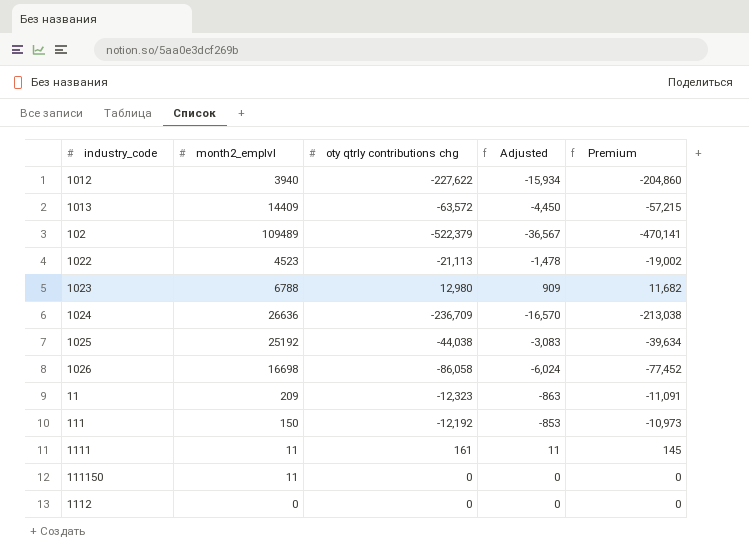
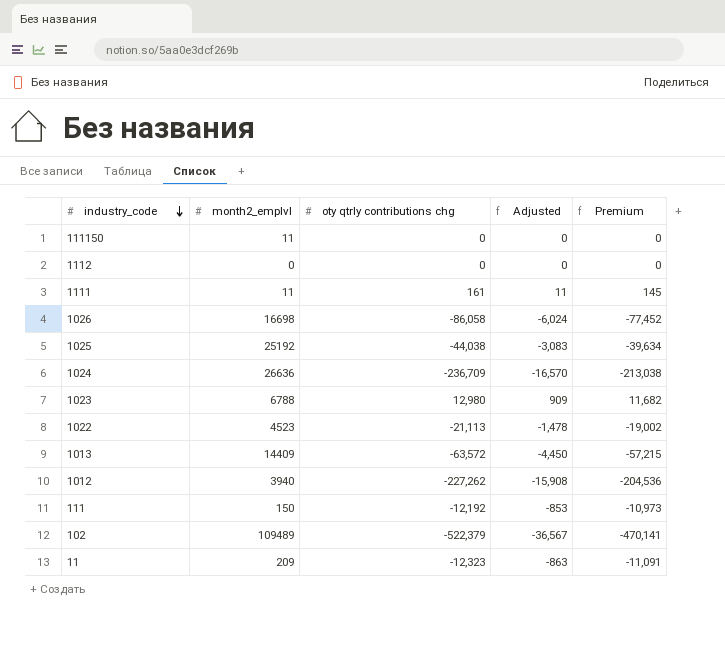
row order: none -> industry_code descending
1012 | oty qtrly contributions chg: -227,622 -> -227,262
1012 | Adjusted: -15,934 -> -15,908
1012 | Premium: -204,860 -> -204,536

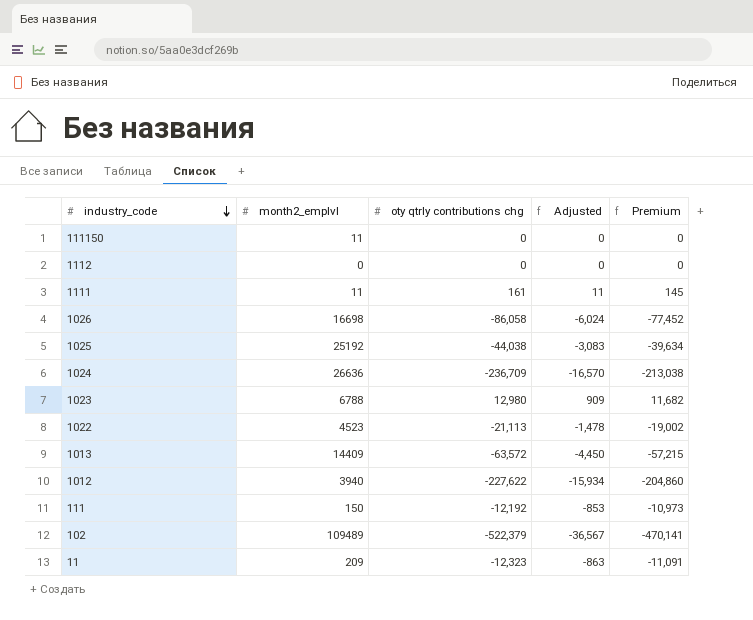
1012 | oty qtrly contributions chg: -227,262 -> -227,622
1012 | Adjusted: -15,908 -> -15,934
1012 | Premium: -204,536 -> -204,860

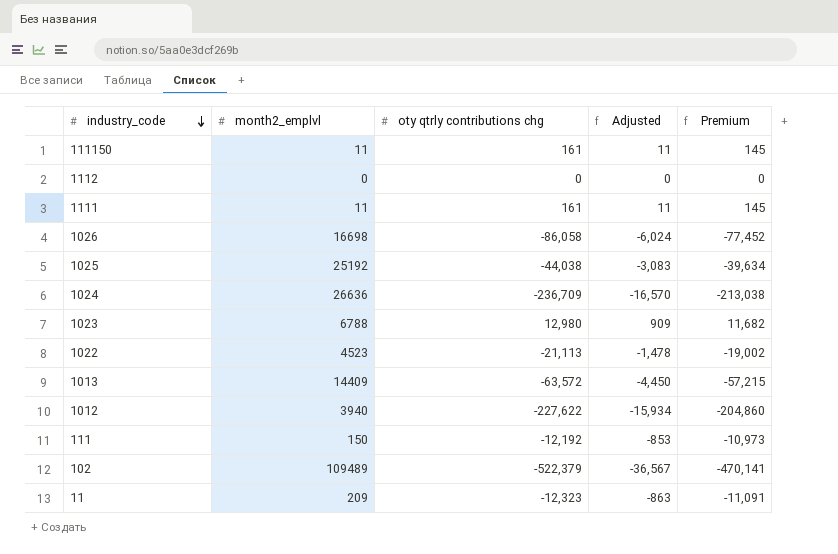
111150 | oty qtrly contributions chg: 0 -> 161
111150 | Adjusted: 0 -> 11
111150 | Premium: 0 -> 145

